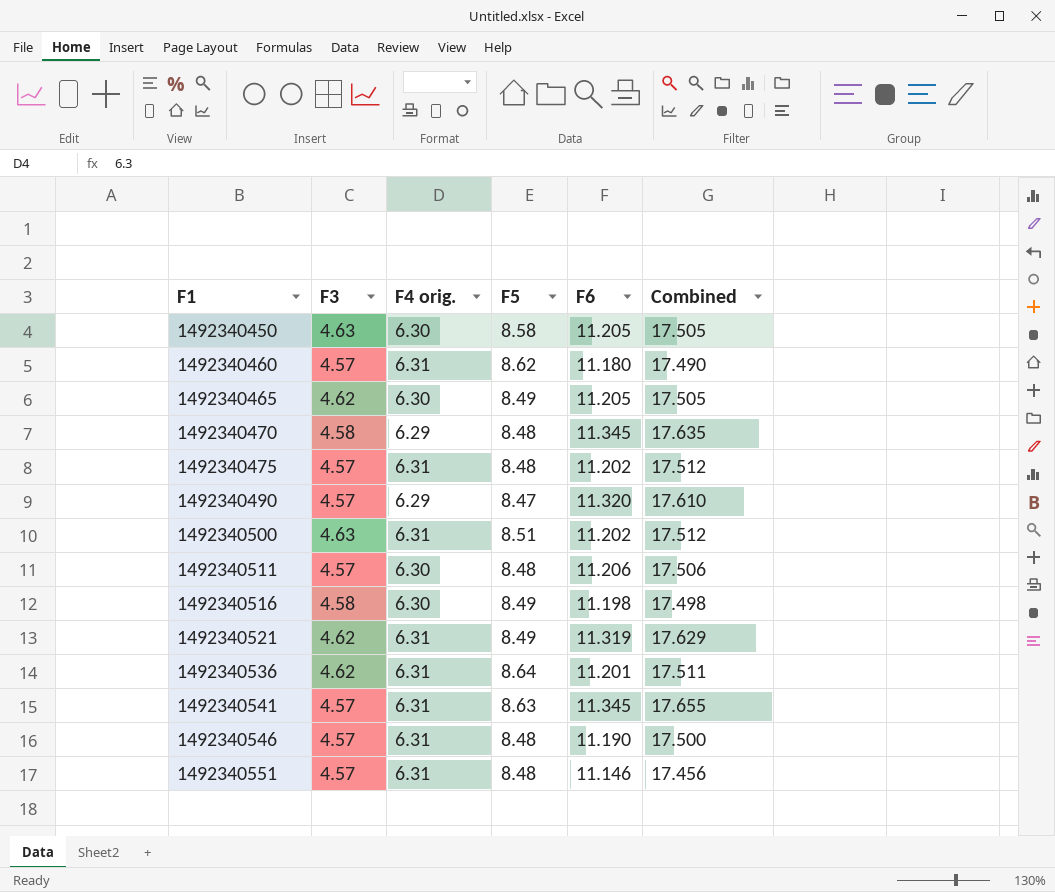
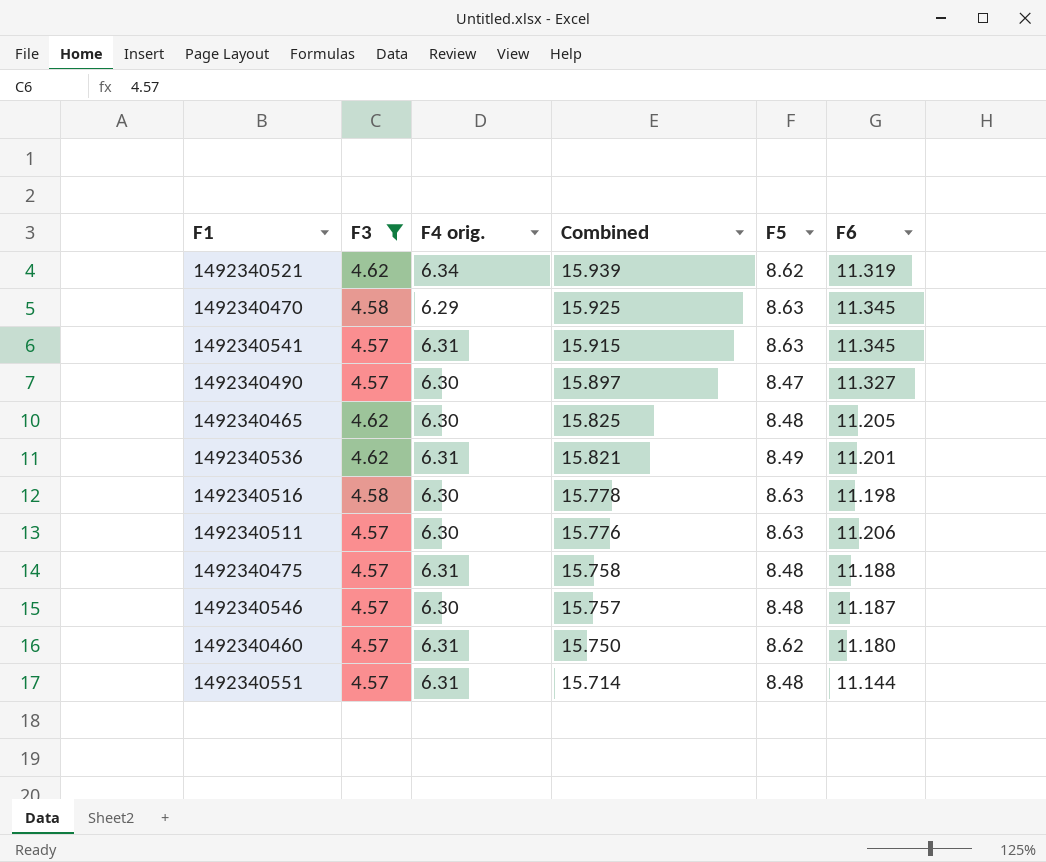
filter: none -> F3 != 4.63
row order: F1 ascending -> Combined descending
column Combined | formula: [F4 orig.] + [F6] -> [F3] + [F6]
column Combined | position: 6 -> 4
1492340521 | F4 orig.: 6.31 -> 6.34
1492340521 | F5: 8.49 -> 8.62
1492340470 | F5: 8.48 -> 8.63
1492340490 | F4 orig.: 6.29 -> 6.30
1492340490 | F6: 11.320 -> 11.327
1492340465 | F5: 8.49 -> 8.48
1492340536 | F5: 8.64 -> 8.49
1492340516 | F5: 8.49 -> 8.63
1492340511 | F5: 8.48 -> 8.63
1492340475 | F6: 11.202 -> 11.188
1492340546 | F4 orig.: 6.31 -> 6.30
1492340546 | F6: 11.190 -> 11.187
1492340551 | F6: 11.146 -> 11.144

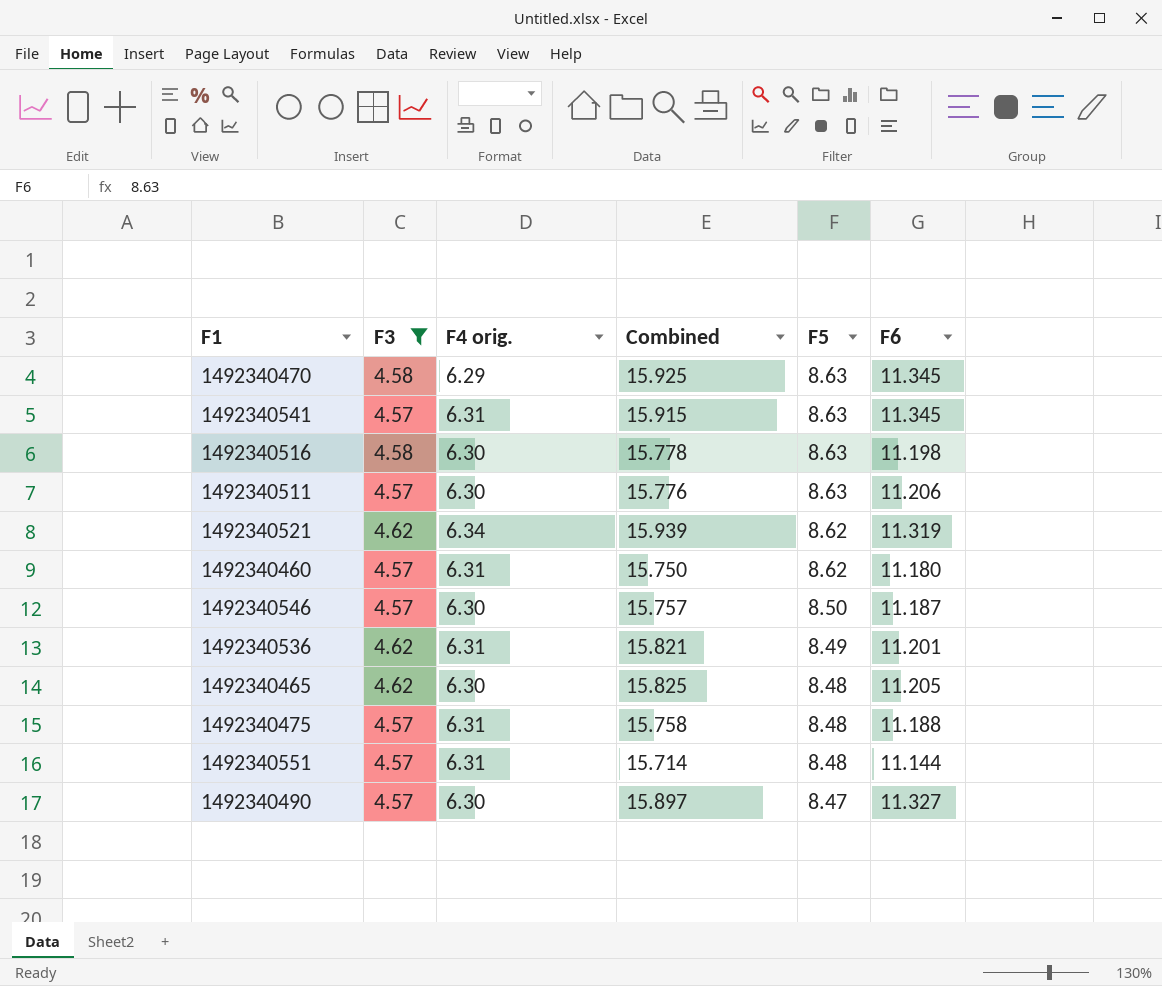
row order: Combined descending -> F5 descending
1492340546 | F5: 8.48 -> 8.50

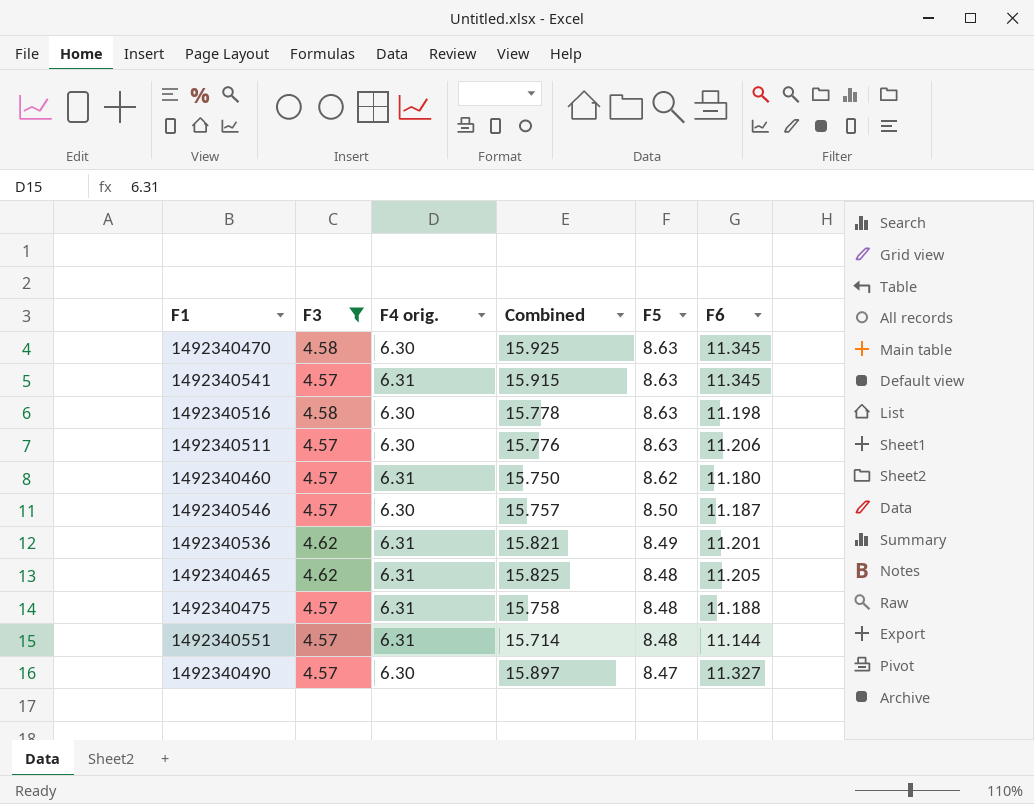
row 1492340521: 4.62 | 6.34 | 15.939 | 8.62 | 11.319 -> none
1492340470 | F4 orig.: 6.29 -> 6.30
1492340465 | F4 orig.: 6.30 -> 6.31

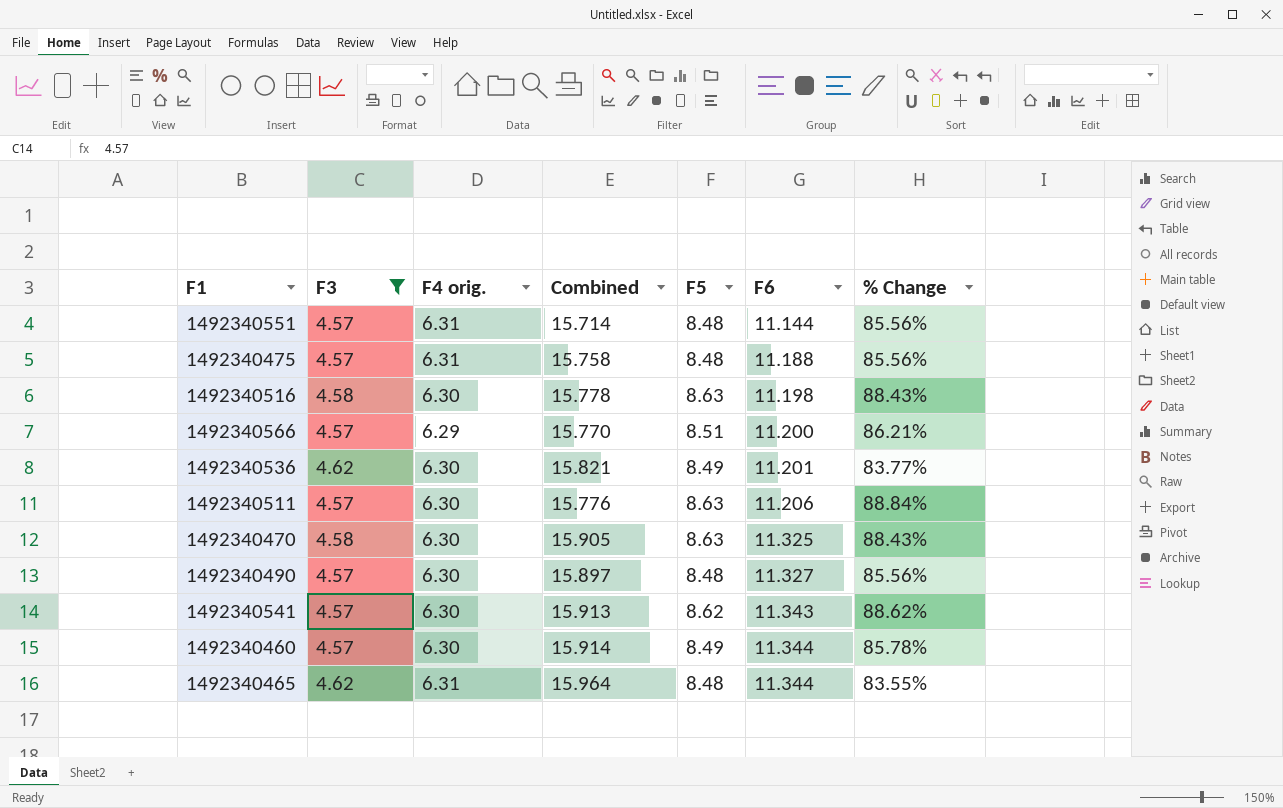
row order: F5 descending -> F6 ascending
column % Change | formula: none -> ([F5] - [F3]) / [F3]
row 1492340546: 4.57 | 6.30 | 15.757 | 8.50 | 11.187 -> none
row 1492340566: none -> 4.57 | 6.29 | 15.770 | 8.51 | 11.200 | 86.21%
1492340536 | F4 orig.: 6.31 -> 6.30
1492340470 | Combined: 15.925 -> 15.905
1492340470 | F6: 11.345 -> 11.325
1492340490 | F5: 8.47 -> 8.48
1492340541 | F4 orig.: 6.31 -> 6.30
1492340541 | Combined: 15.915 -> 15.913
1492340541 | F5: 8.63 -> 8.62
1492340541 | F6: 11.345 -> 11.343
1492340460 | F4 orig.: 6.31 -> 6.30
1492340460 | Combined: 15.750 -> 15.914
1492340460 | F5: 8.62 -> 8.49
1492340460 | F6: 11.180 -> 11.344
1492340465 | Combined: 15.825 -> 15.964
1492340465 | F6: 11.205 -> 11.344

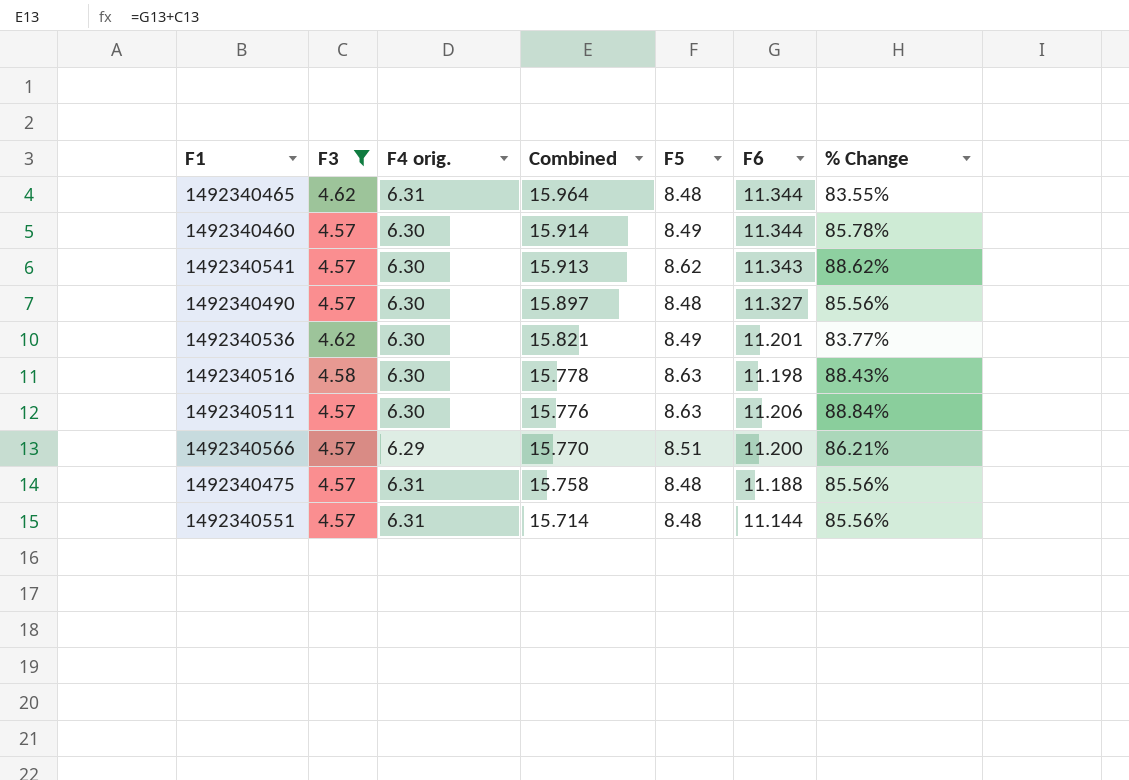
row order: F6 ascending -> Combined descending
row 1492340470: 4.58 | 6.30 | 15.905 | 8.63 | 11.325 | 88.43% -> none

